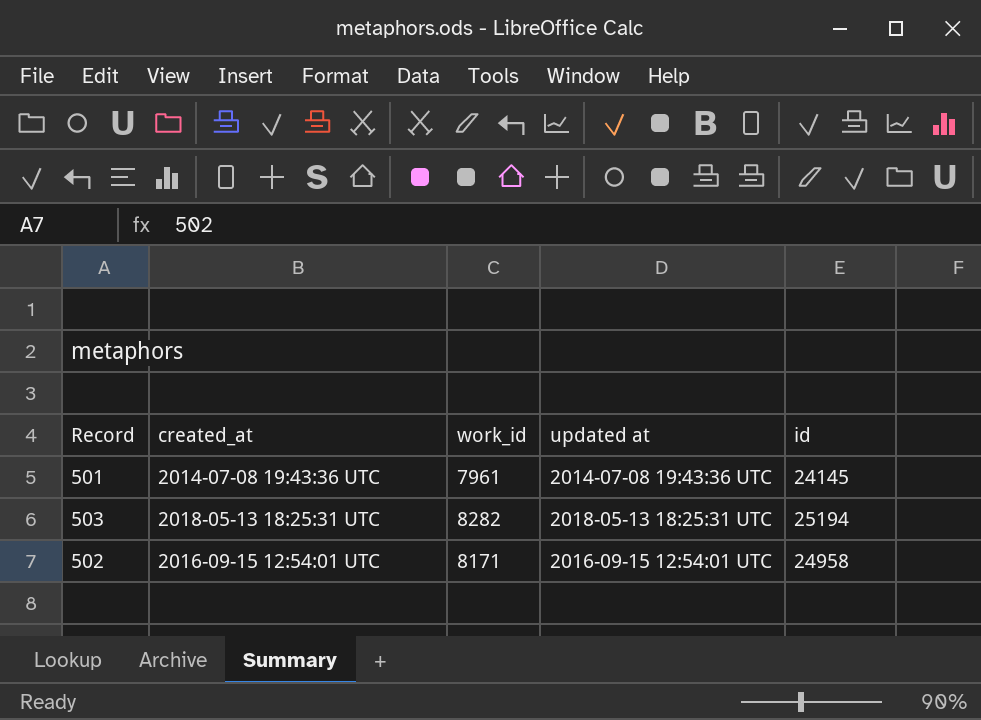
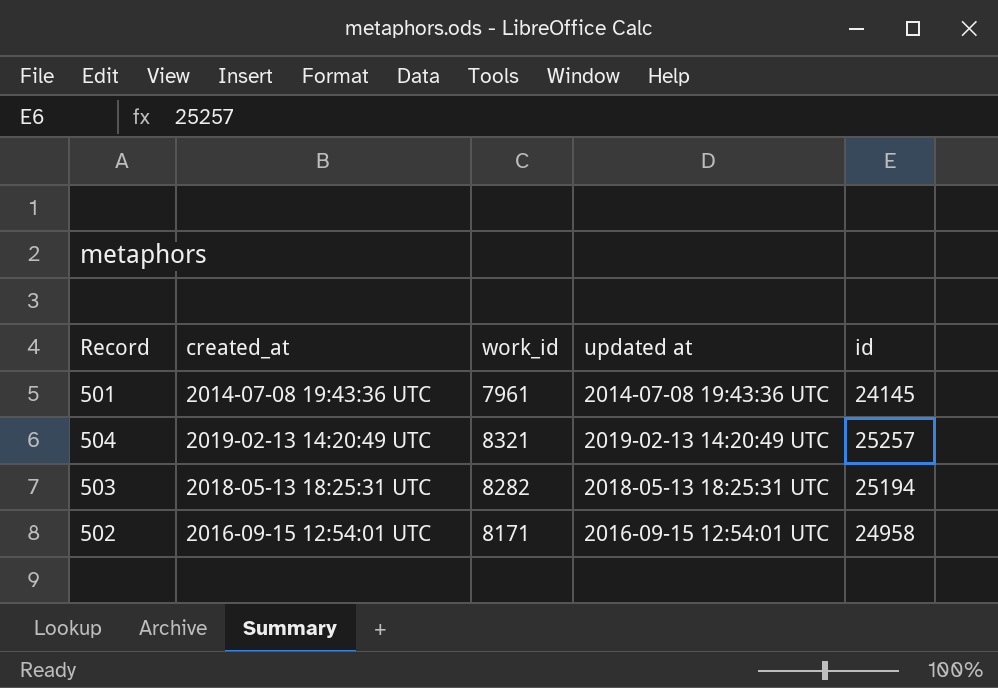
row 504: none -> 2019-02-13 14:20:49 UTC | 8321 | 2019-02-13 14:20:49 UTC | 25257

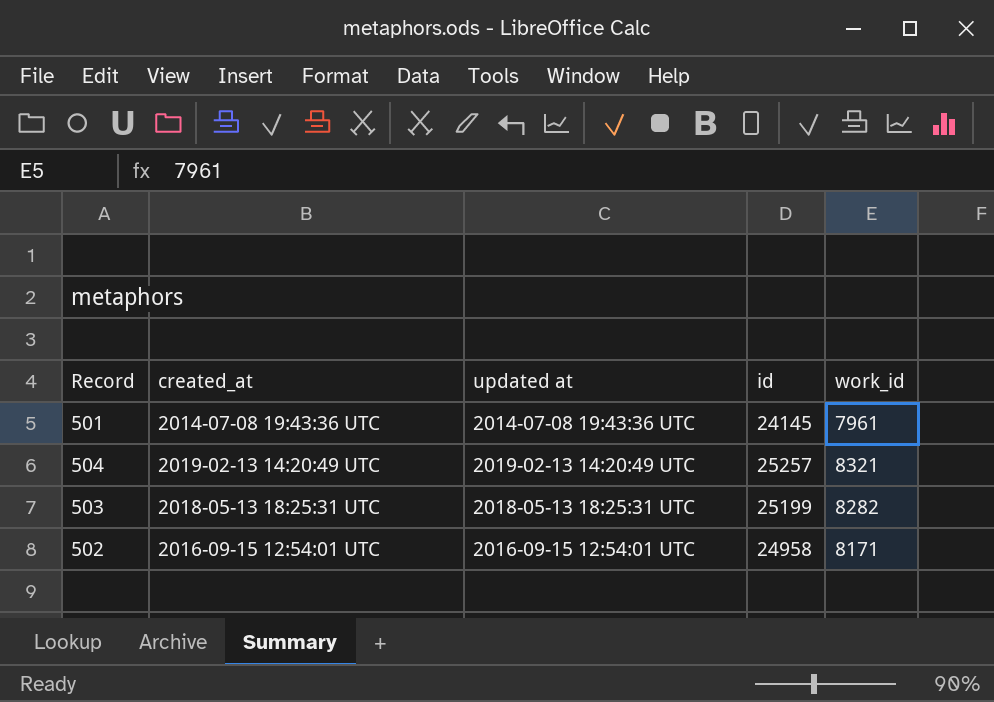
column work_id | position: 3 -> 5
503 | id: 25194 -> 25199

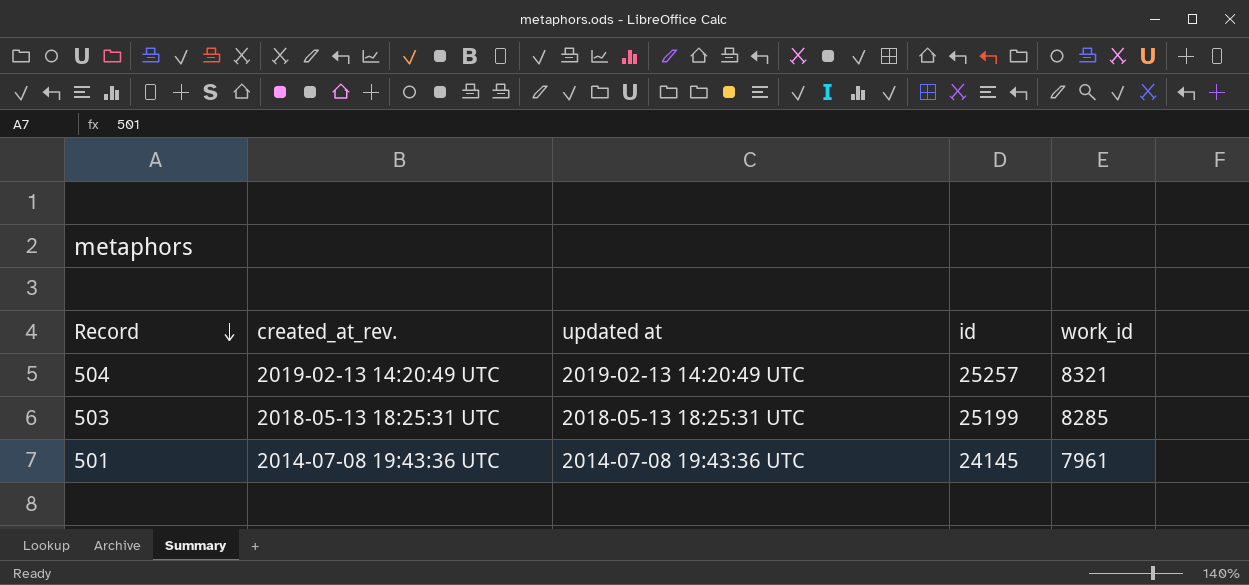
row order: none -> Record descending
column name: created_at -> created_at_rev.
row 502: 2016-09-15 12:54:01 UTC | 2016-09-15 12:54:01 UTC | 24958 | 8171 -> none
503 | work_id: 8282 -> 8285

